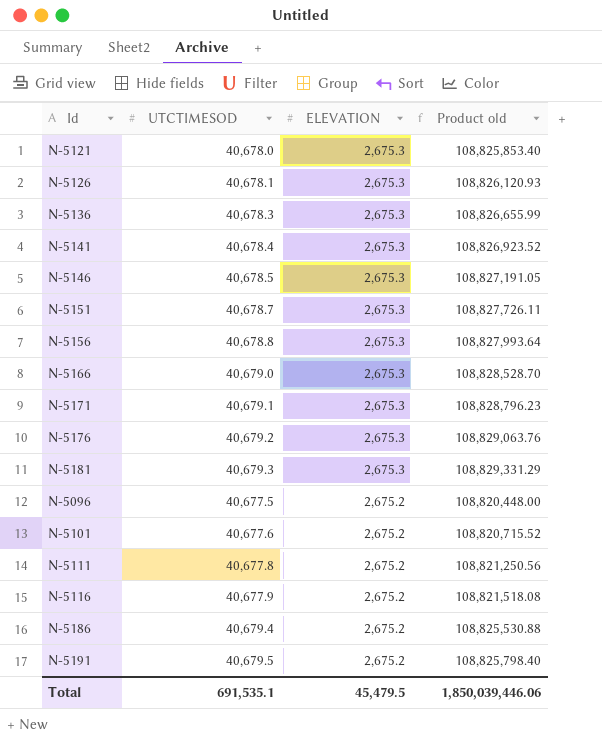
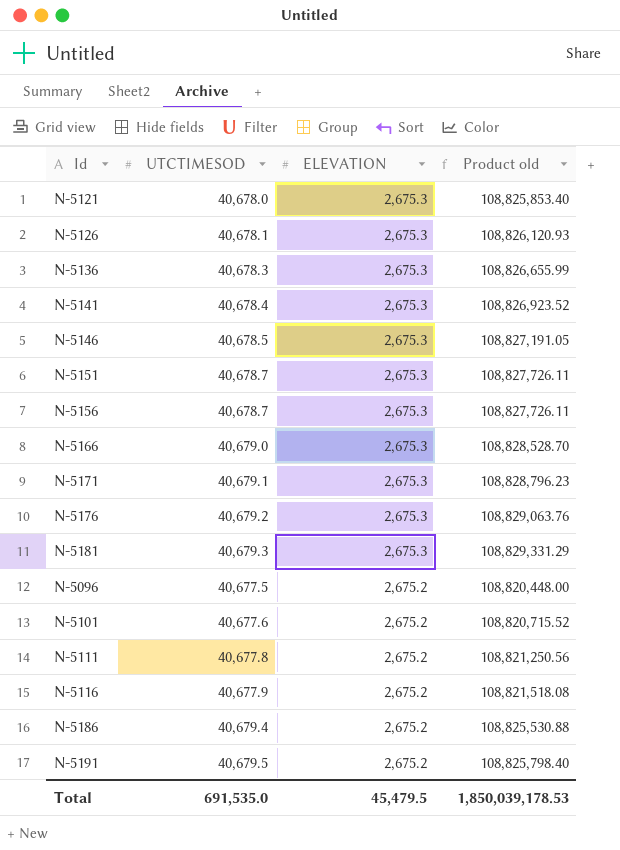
N-5156 | UTCTIMESOD: 40,678.8 -> 40,678.7
N-5156 | Product old: 108,827,993.64 -> 108,827,726.11
Total | UTCTIMESOD: 691,535.1 -> 691,535.0
Total | Product old: 1,850,039,446.06 -> 1,850,039,178.53

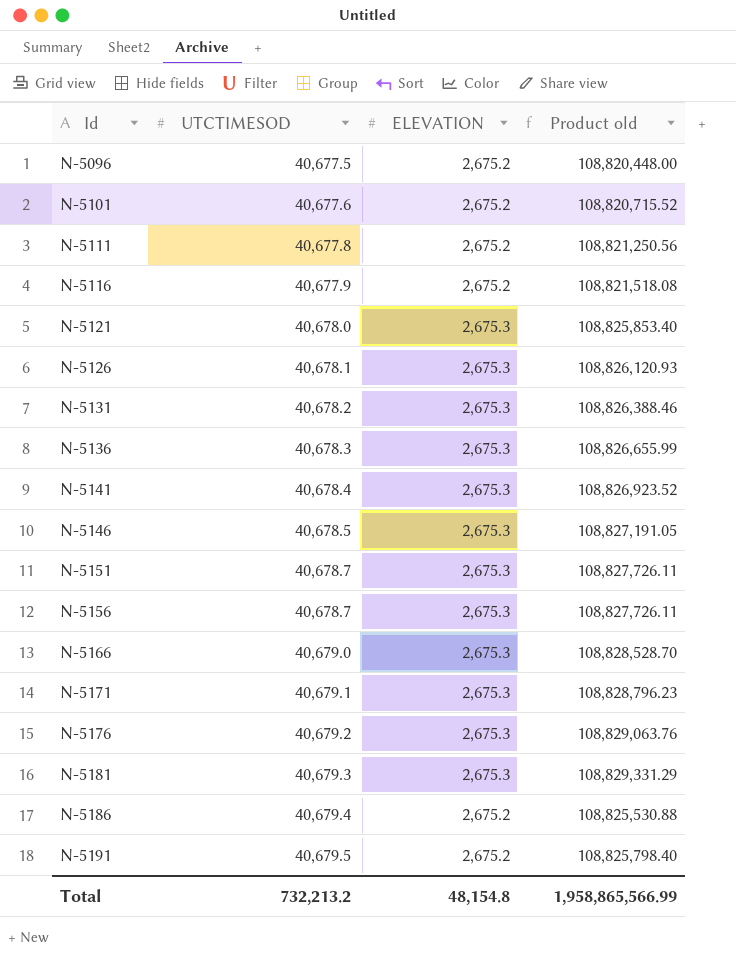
row order: ELEVATION descending -> Id ascending
row N-5131: none -> 40,678.2 | 2,675.3 | 108,826,388.46
Total | UTCTIMESOD: 691,535.0 -> 732,213.2
Total | ELEVATION: 45,479.5 -> 48,154.8
Total | Product old: 1,850,039,178.53 -> 1,958,865,566.99

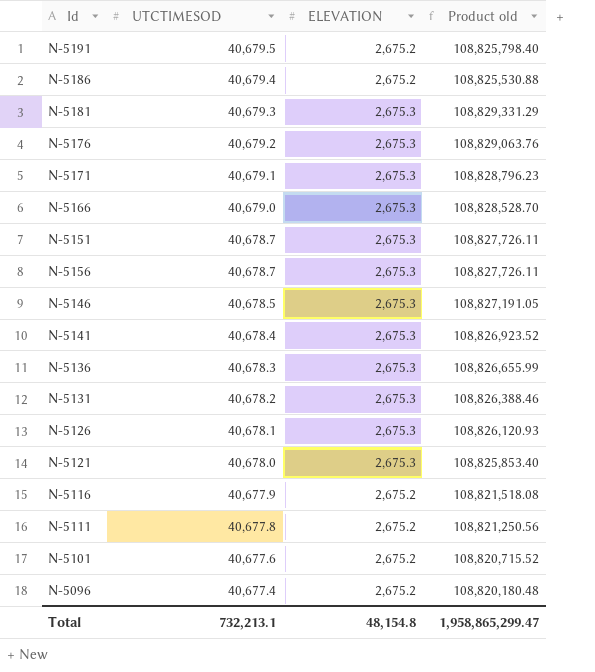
row order: Id ascending -> UTCTIMESOD descending
N-5096 | UTCTIMESOD: 40,677.5 -> 40,677.4
N-5096 | Product old: 108,820,448.00 -> 108,820,180.48
Total | UTCTIMESOD: 732,213.2 -> 732,213.1
Total | Product old: 1,958,865,566.99 -> 1,958,865,299.47

